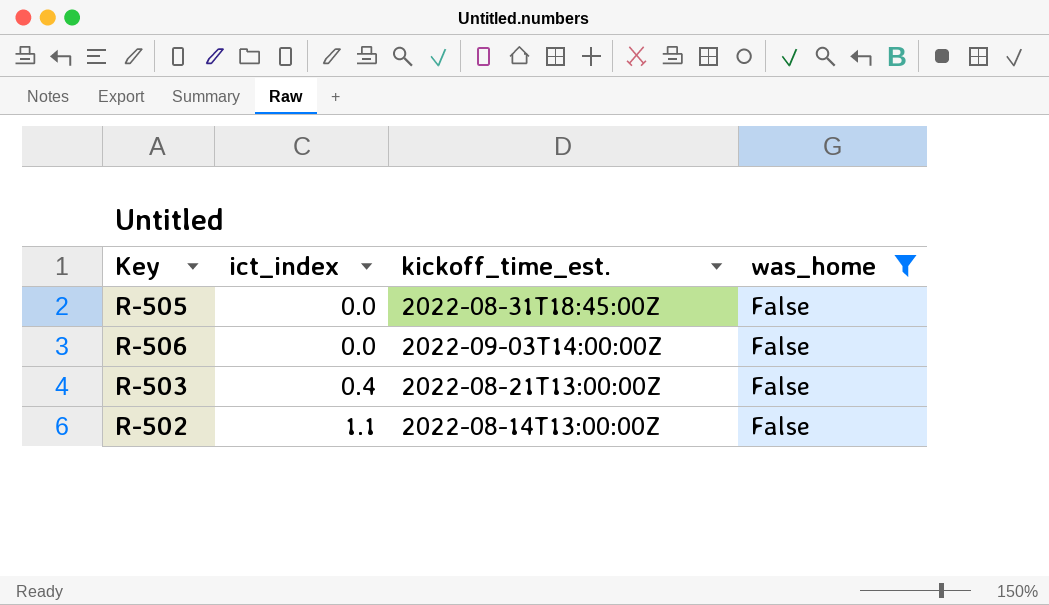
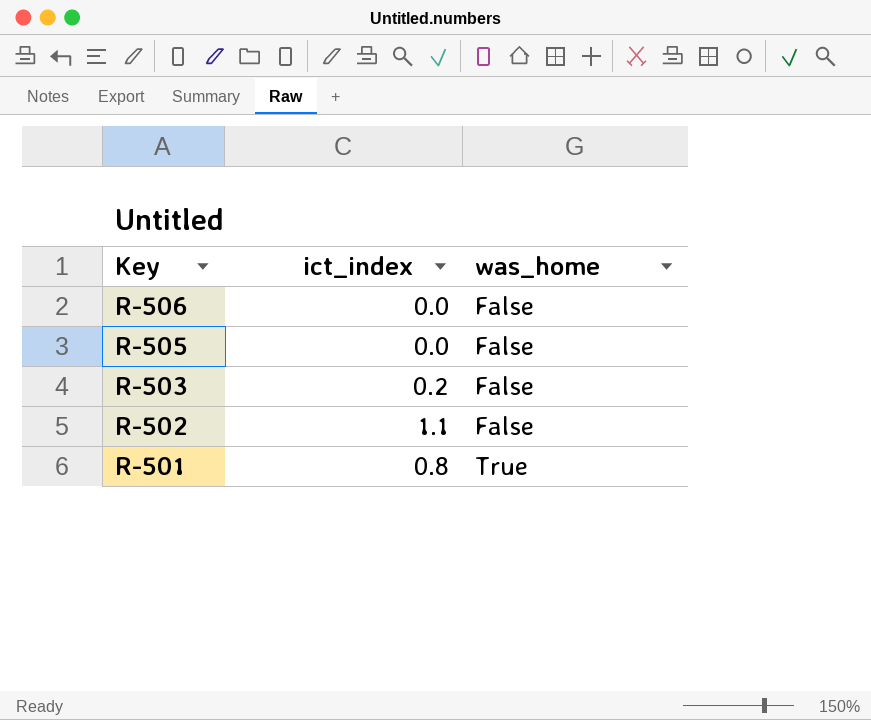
filter: was_home = False -> none
row order: ict_index ascending -> Key descending
column kickoff_time_est. | position: 3 -> none
R-503 | ict_index: 0.4 -> 0.2

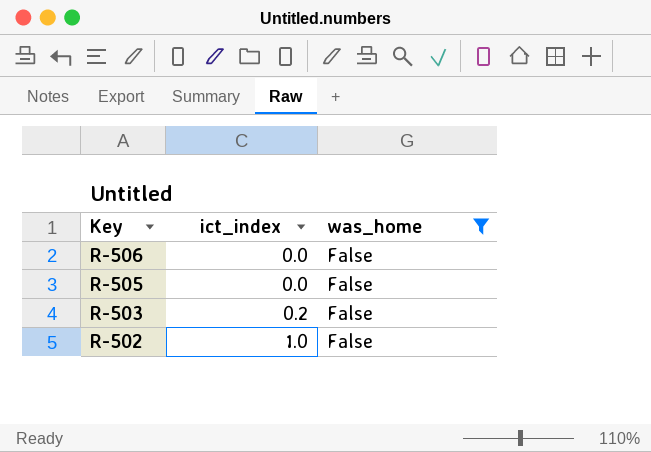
filter: none -> was_home = False
R-502 | ict_index: 1.1 -> 1.0

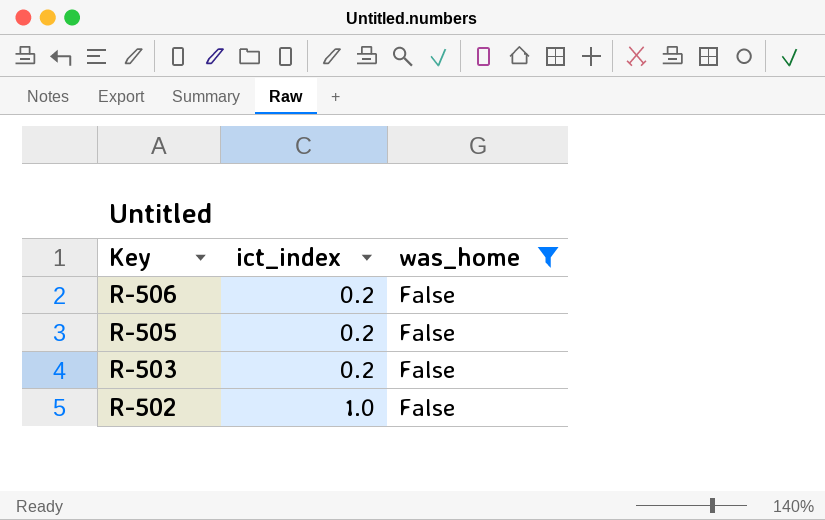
R-506 | ict_index: 0.0 -> 0.2
R-505 | ict_index: 0.0 -> 0.2

